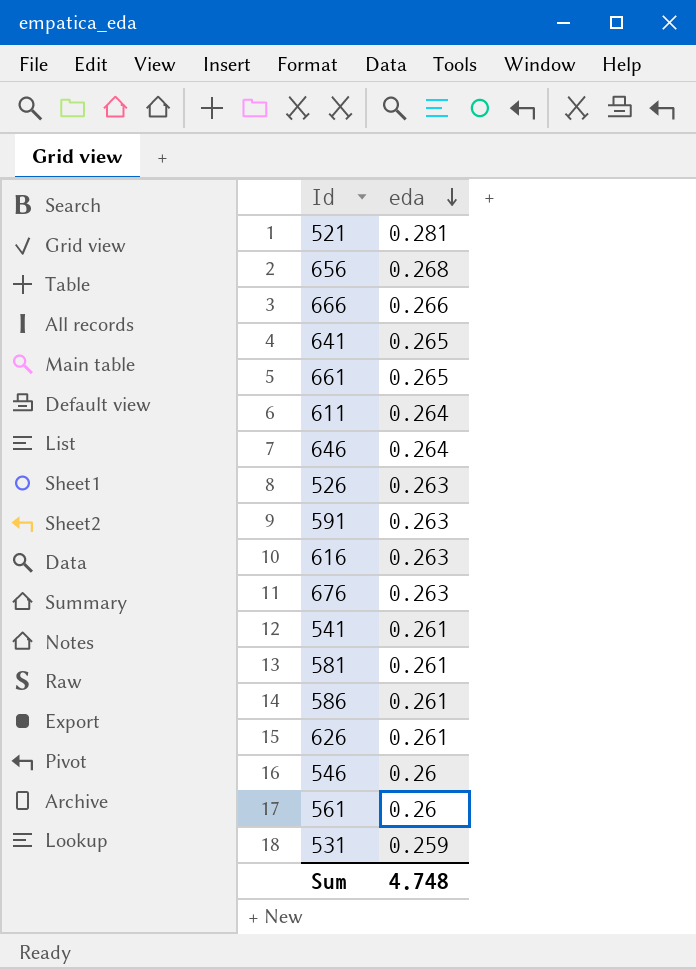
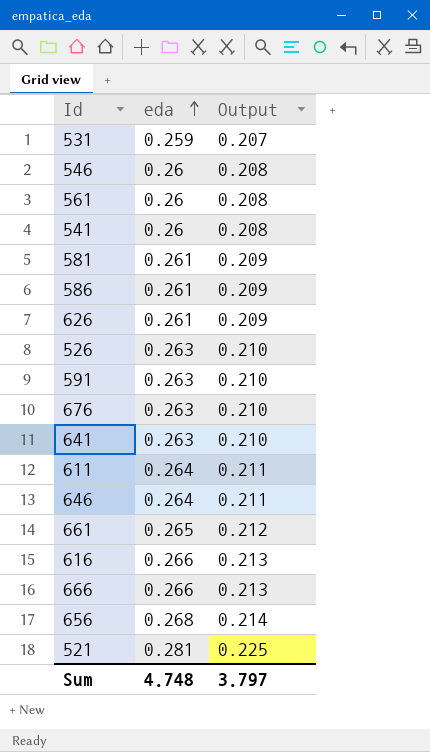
row order: eda descending -> eda ascending
column Output | formula: none -> [eda] * 0.8
541 | eda: 0.261 -> 0.26
641 | eda: 0.265 -> 0.263
616 | eda: 0.263 -> 0.266

